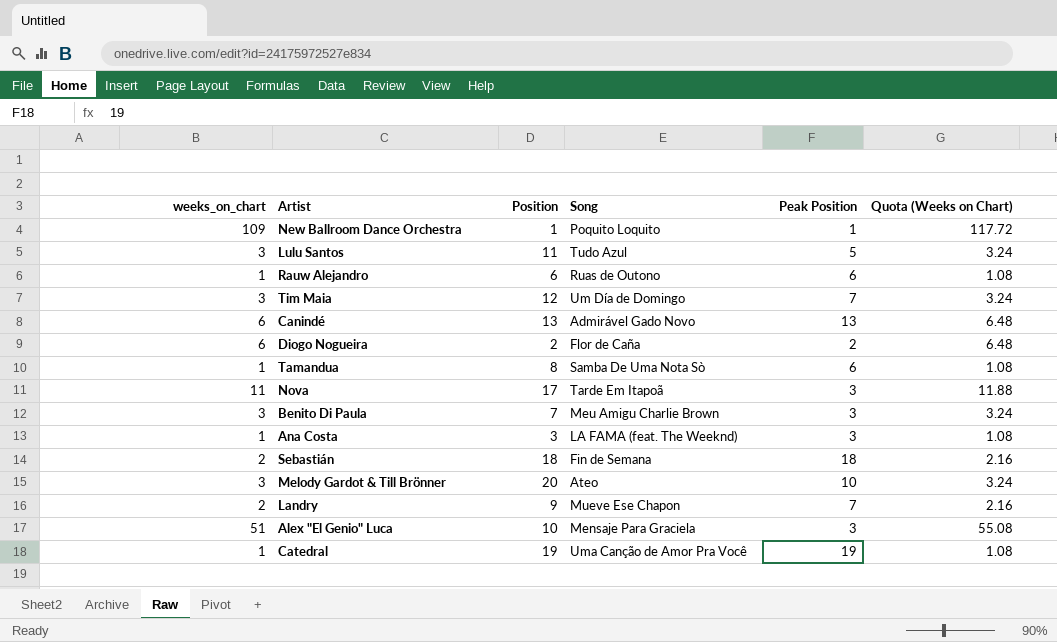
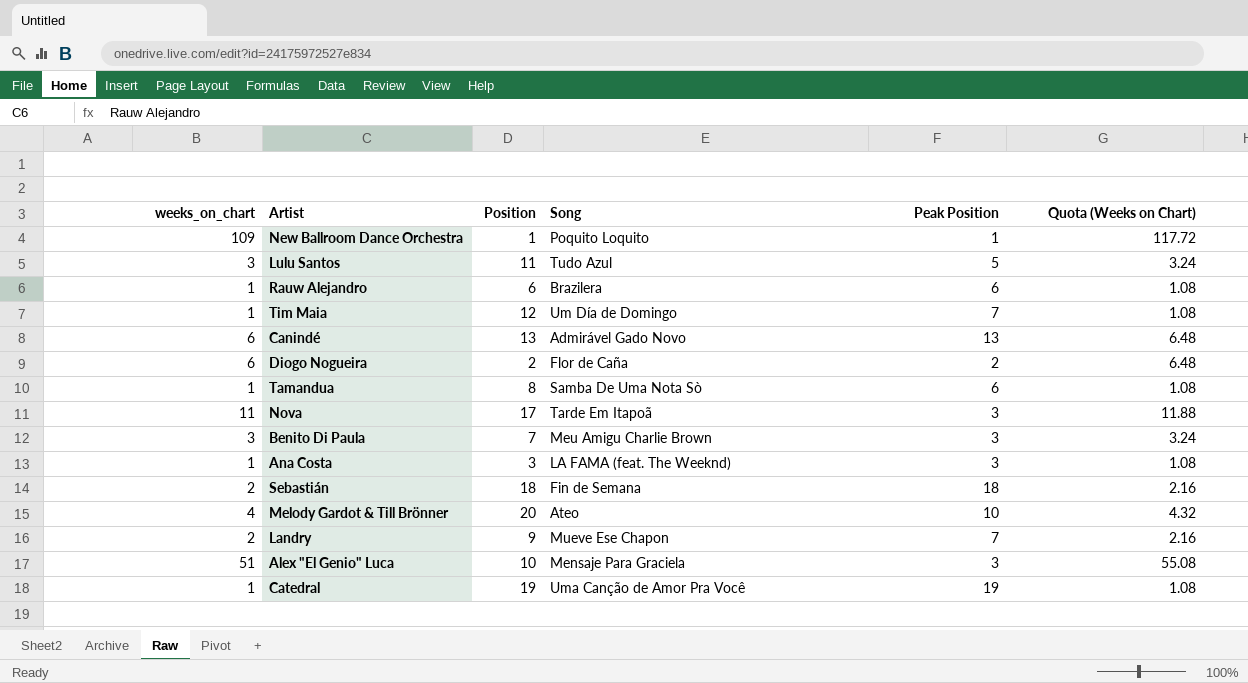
Rauw Alejandro | Song: Ruas de Outono -> Brazilera
Tim Maia | weeks_on_chart: 3 -> 1
Tim Maia | Quota (Weeks on Chart): 3.24 -> 1.08
Melody Gardot & Till Brönner | weeks_on_chart: 3 -> 4
Melody Gardot & Till Brönner | Quota (Weeks on Chart): 3.24 -> 4.32

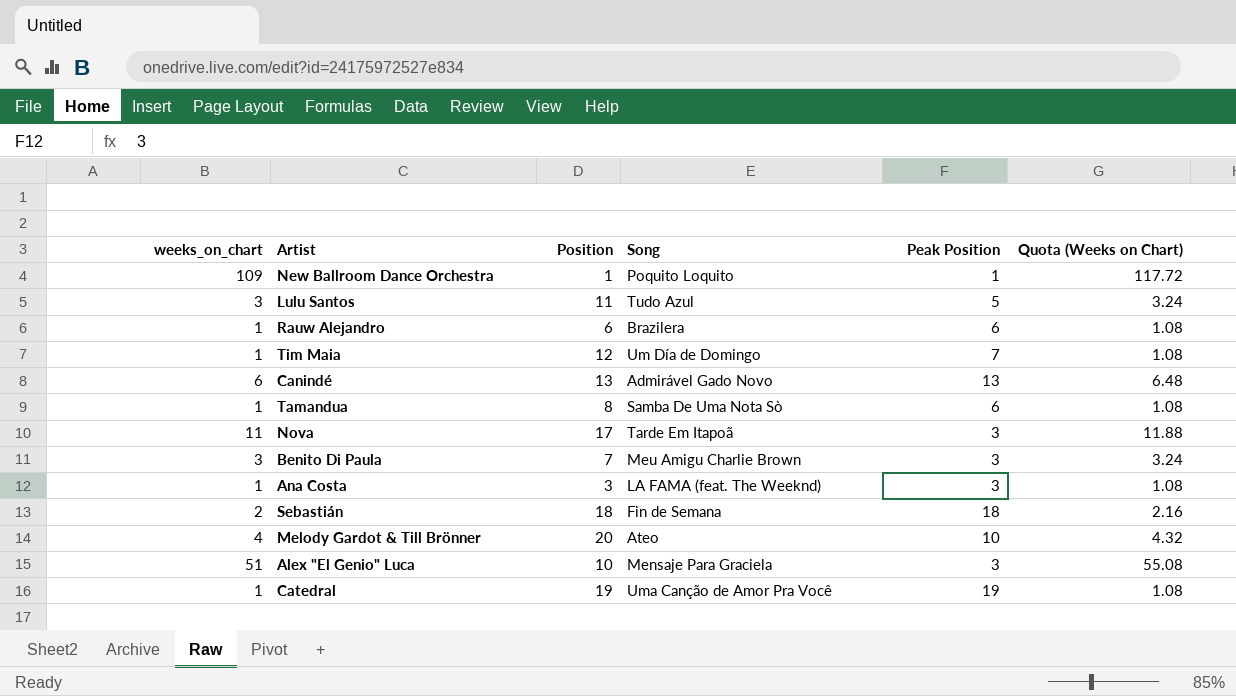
row Diogo Nogueira: 6 | 2 | Flor de Caña | 2 | 6.48 -> none
row Landry: 2 | 9 | Mueve Ese Chapon | 7 | 2.16 -> none

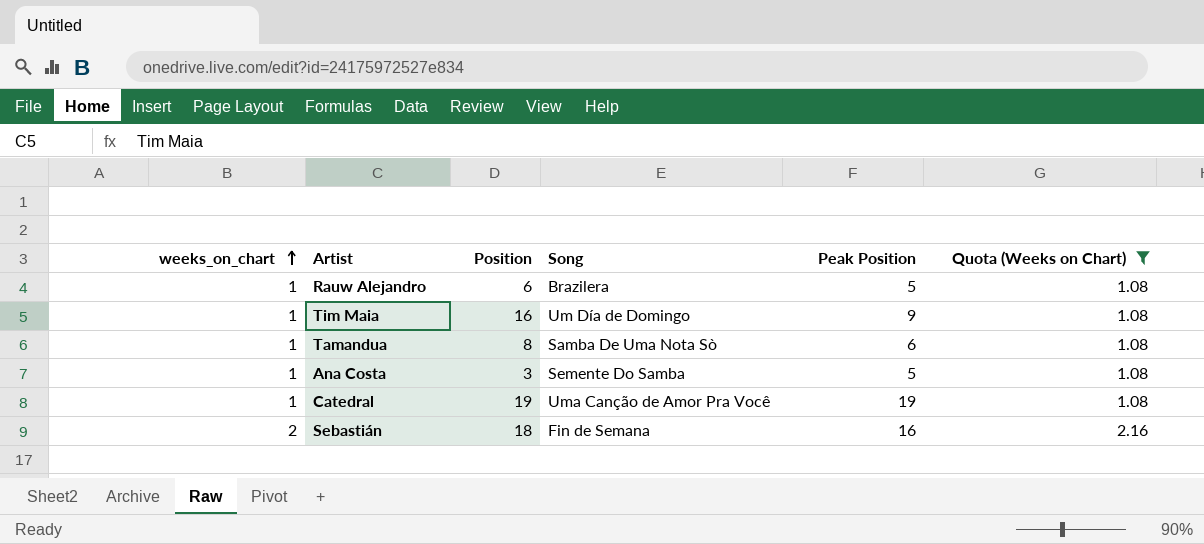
filter: none -> Quota (Weeks on Chart) <= 2.16
row order: none -> weeks_on_chart ascending
Rauw Alejandro | Peak Position: 6 -> 5
Tim Maia | Position: 12 -> 16
Tim Maia | Peak Position: 7 -> 9
Ana Costa | Song: LA FAMA (feat. The Weeknd) -> Semente Do Samba
Ana Costa | Peak Position: 3 -> 5
Sebastián | Peak Position: 18 -> 16

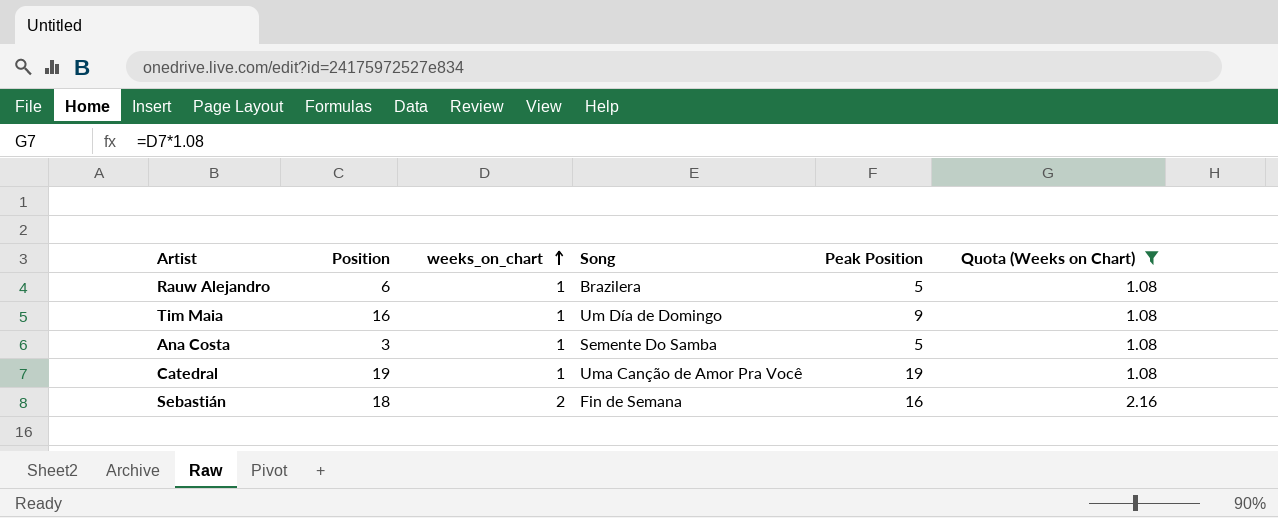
column weeks_on_chart | position: 1 -> 3
row Tamandua: 1 | 8 | Samba De Uma Nota Sò | 6 | 1.08 -> none

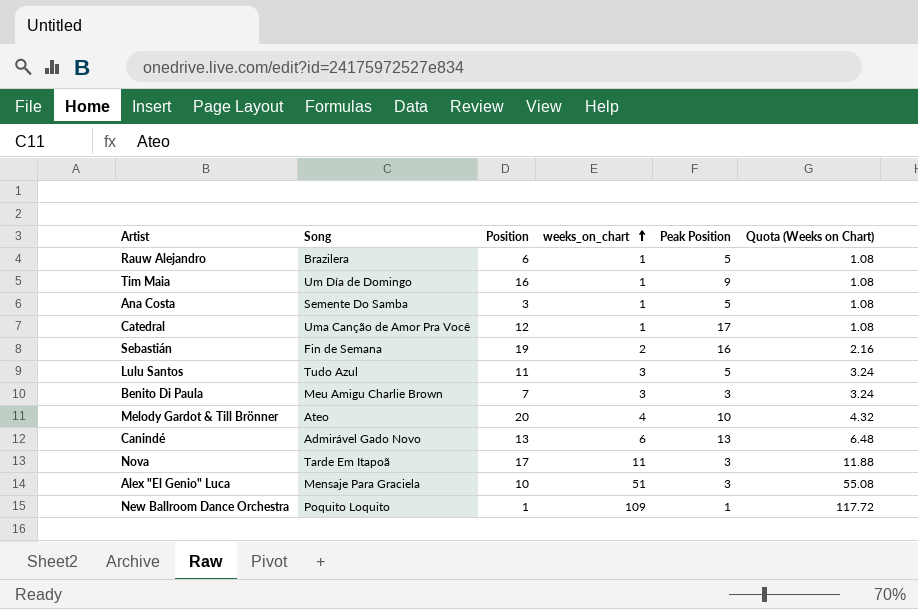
filter: Quota (Weeks on Chart) <= 2.16 -> none
column Song | position: 4 -> 2
Catedral | Position: 19 -> 12
Catedral | Peak Position: 19 -> 17
Sebastián | Position: 18 -> 19

